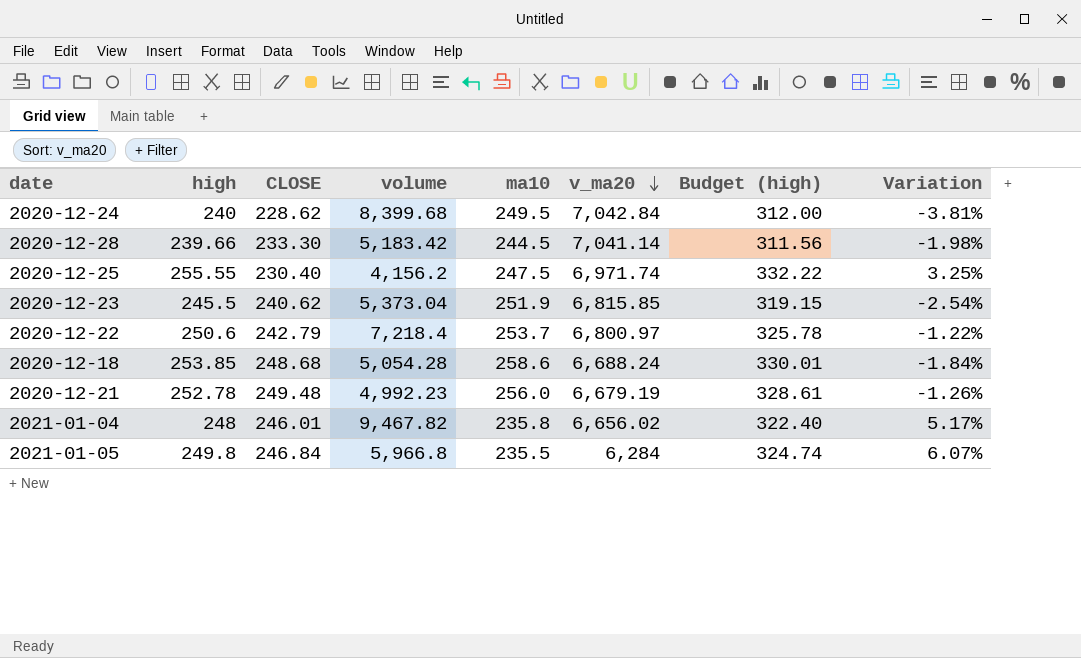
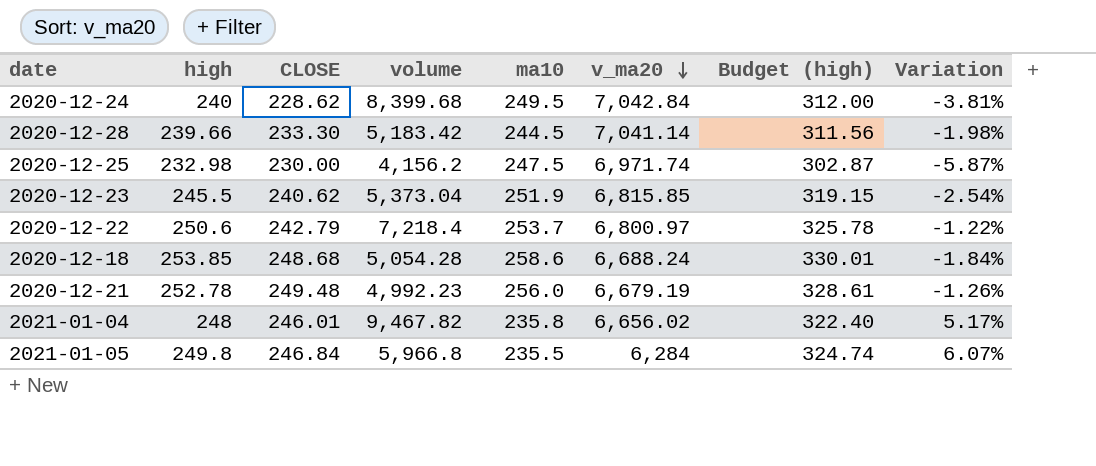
2020-12-25 | high: 255.55 -> 232.98
2020-12-25 | CLOSE: 230.40 -> 230.00
2020-12-25 | Budget (high): 332.22 -> 302.87
2020-12-25 | Variation: 3.25% -> -5.87%

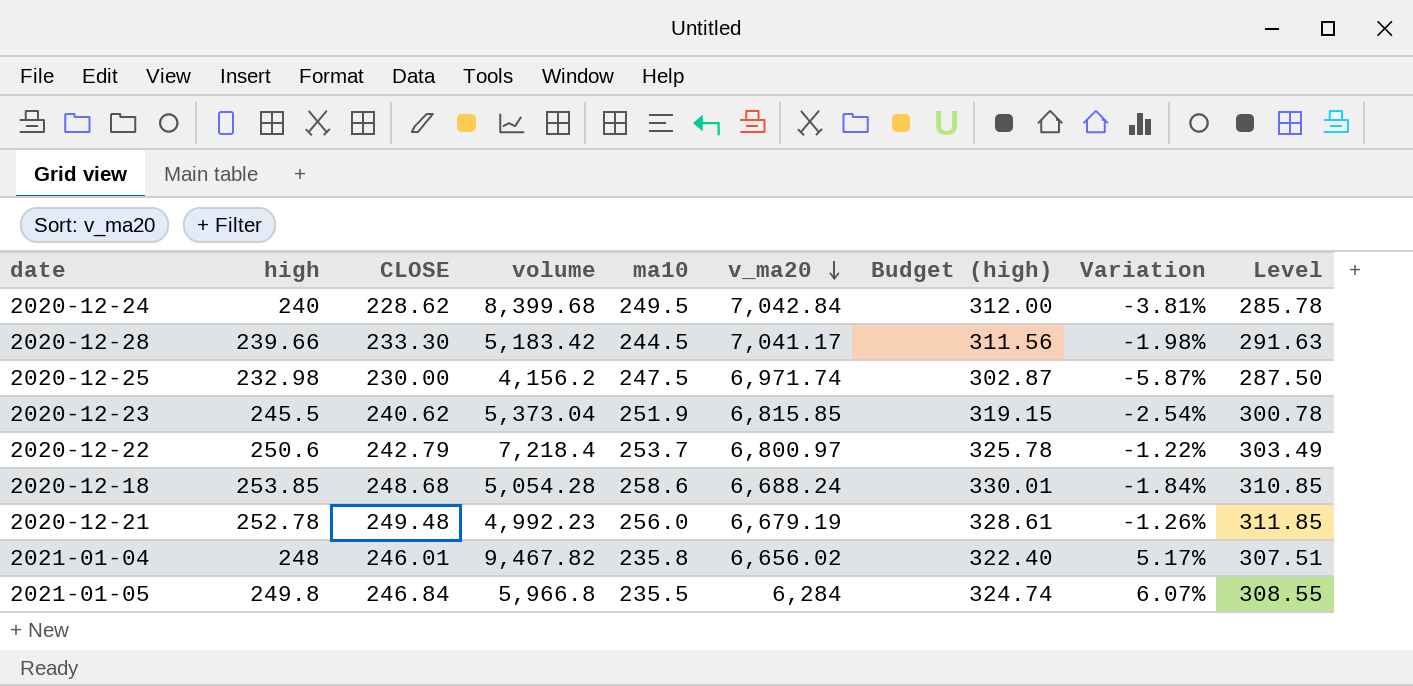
column Level | formula: none -> [CLOSE] * 1.25
2020-12-28 | v_ma20: 7,041.14 -> 7,041.17

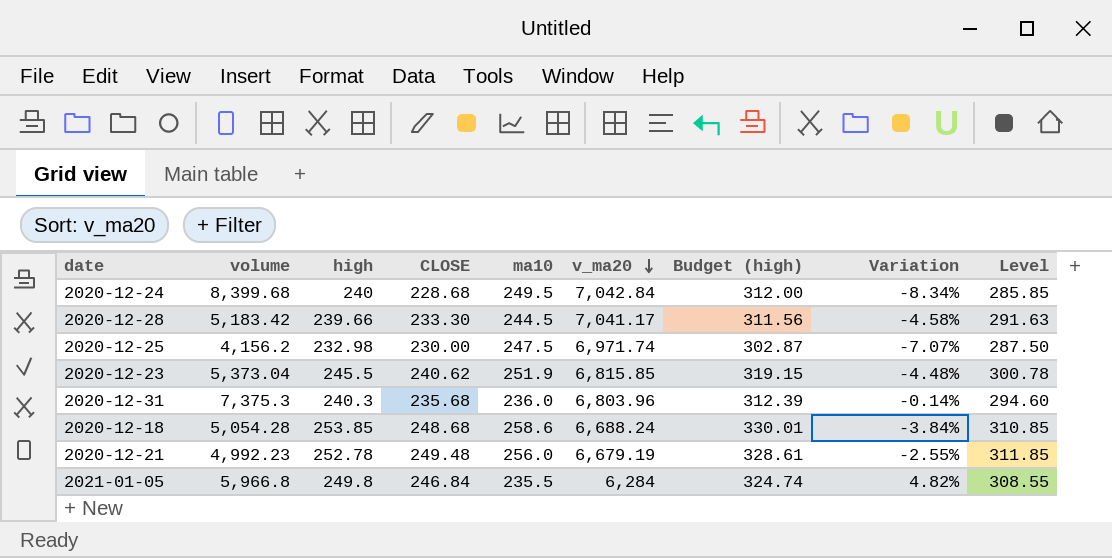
column volume | position: 4 -> 2
column Variation | formula: ([high] - [ma10]) / [ma10] -> ([CLOSE] - [ma10]) / [ma10]
row 2020-12-22: 250.6 | 242.79 | 7,218.4 | 253.7 | 6,800.97 | 325.78 | -1.22% | 303.49 -> none
row 2021-01-04: 248 | 246.01 | 9,467.82 | 235.8 | 6,656.02 | 322.40 | 5.17% | 307.51 -> none
2020-12-24 | CLOSE: 228.62 -> 228.68
2020-12-24 | Level: 285.78 -> 285.85
row 2020-12-31: none -> 7,375.3 | 240.3 | 235.68 | 236.0 | 6,803.96 | 312.39 | -0.14% | 294.60

